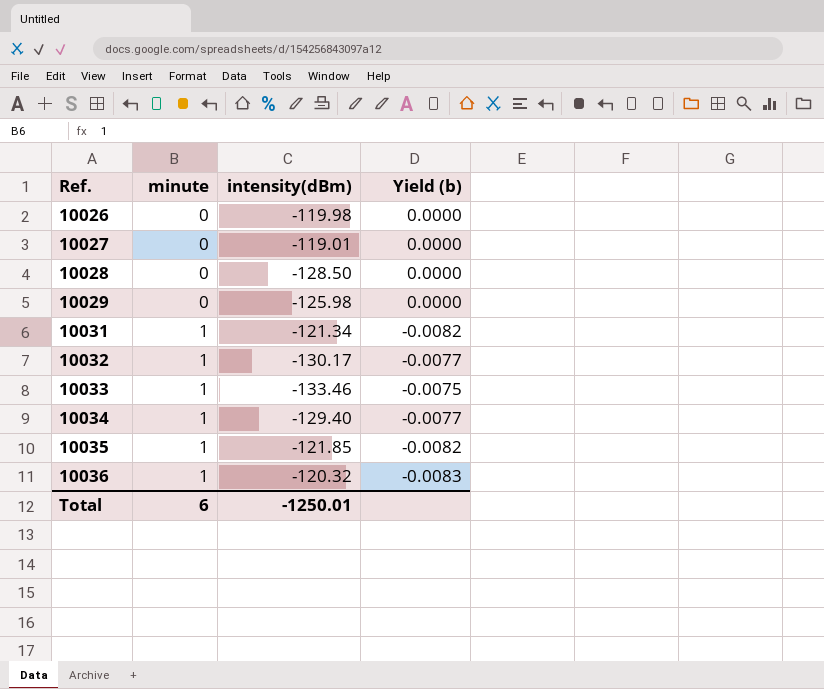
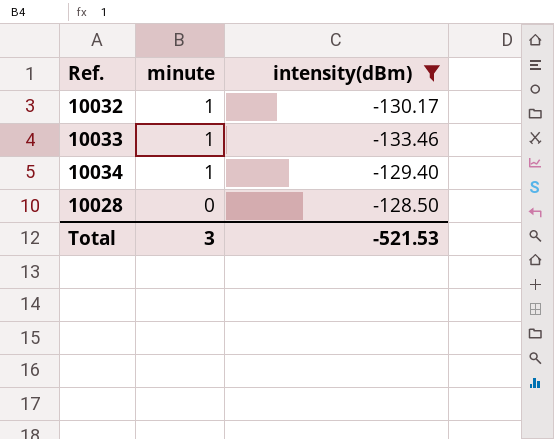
filter: none -> intensity(dBm) <= -128.50
row order: Ref. ascending -> minute descending
column Yield (b) | formula: [minute] / [intensity(dBm)] -> none
Total | minute: 6 -> 3
Total | intensity(dBm): -1250.01 -> -521.53

